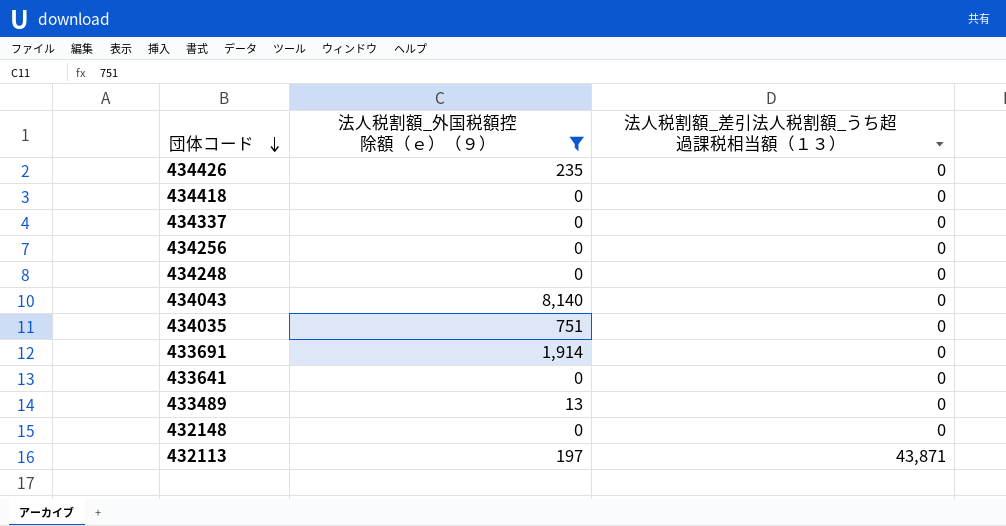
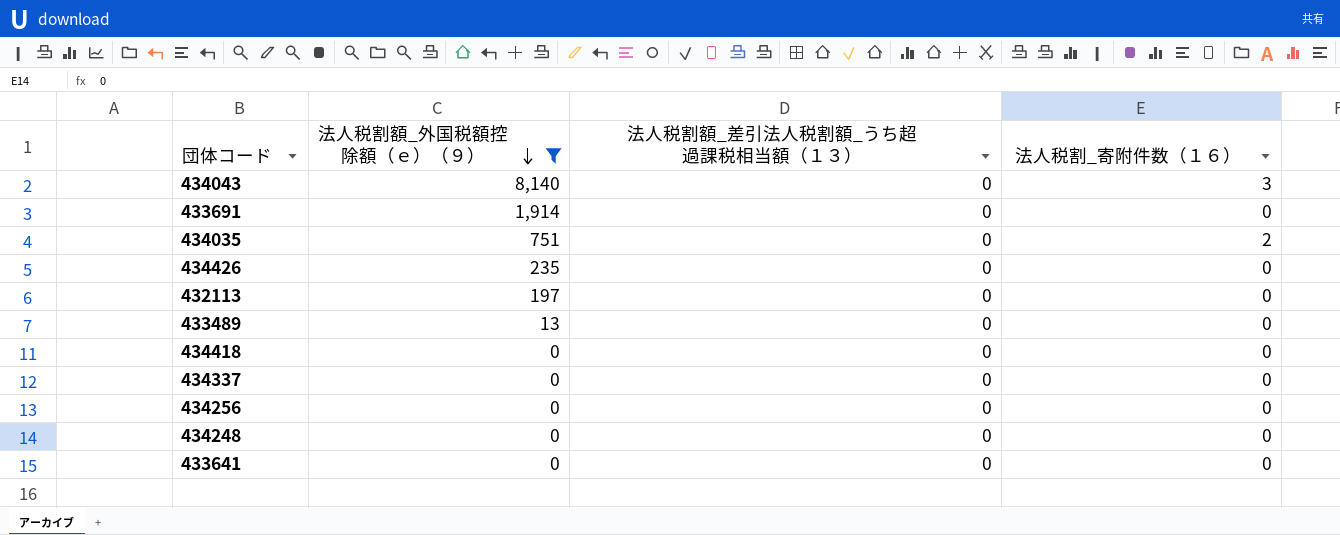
row order: 団体コード descending -> 法人税割額_外国税額控除額（ｅ）（９） descending
column 法人税割_寄附件数（１６） | position: none -> 4
row 432148: 0 | 0 -> none
432113 | 法人税割額_差引法人税割額_うち超過課税相当額（１３）: 43,871 -> 0

